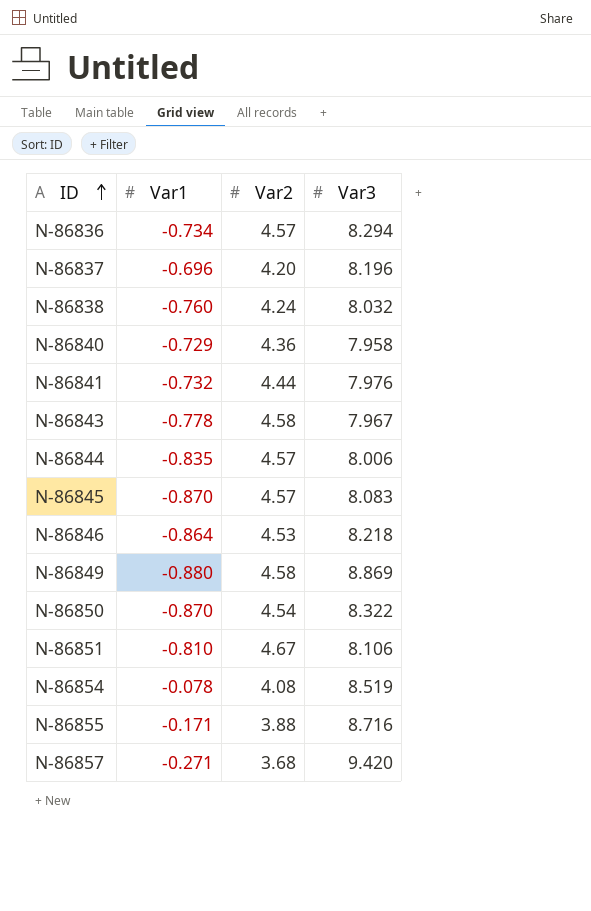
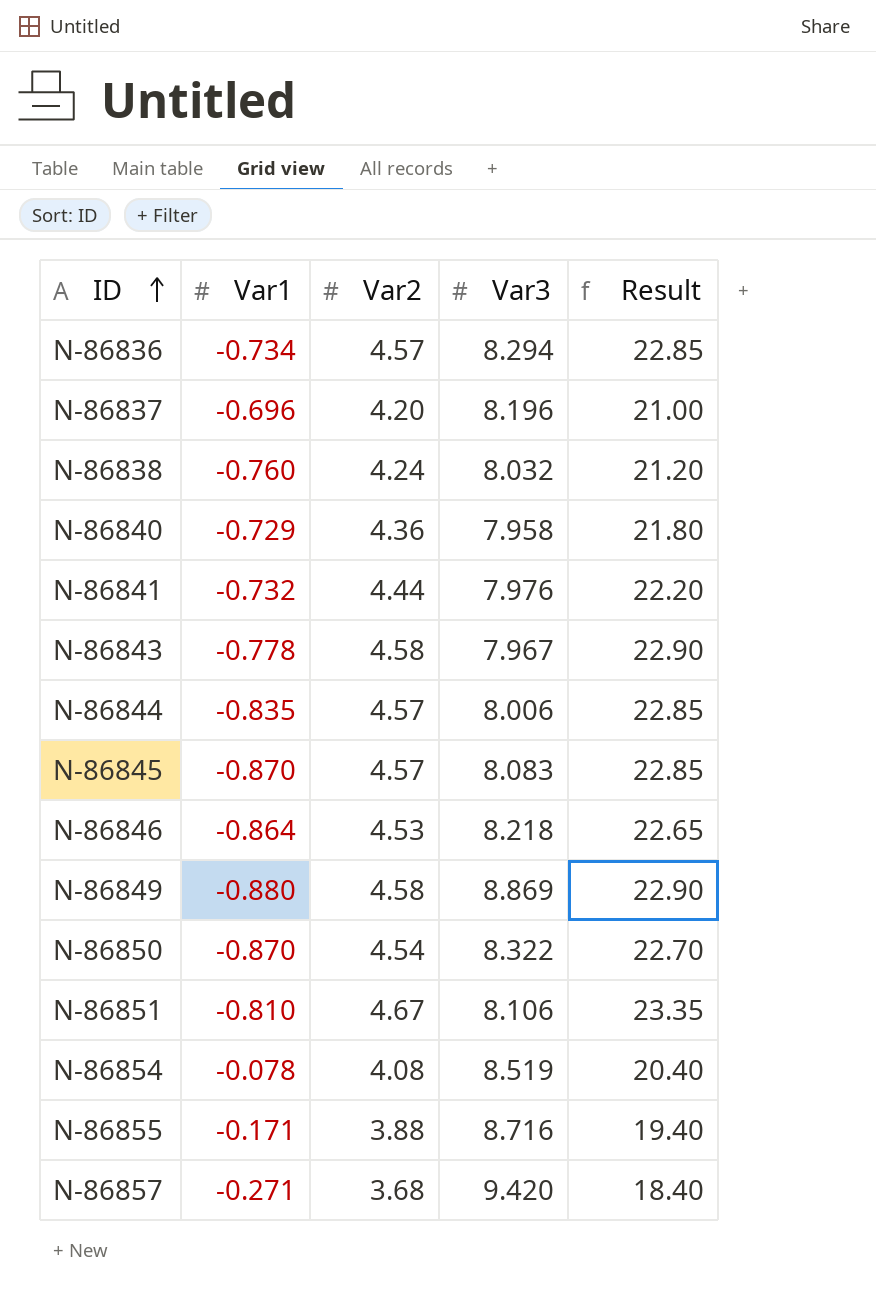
column Result | formula: none -> [Var2] * 5

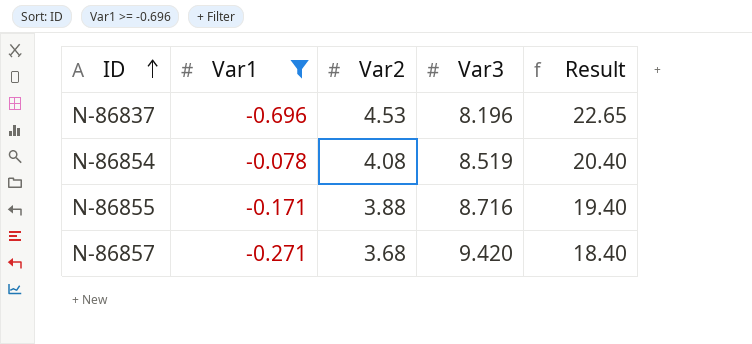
filter: none -> Var1 >= -0.696
N-86837 | Var2: 4.20 -> 4.53
N-86837 | Result: 21.00 -> 22.65

